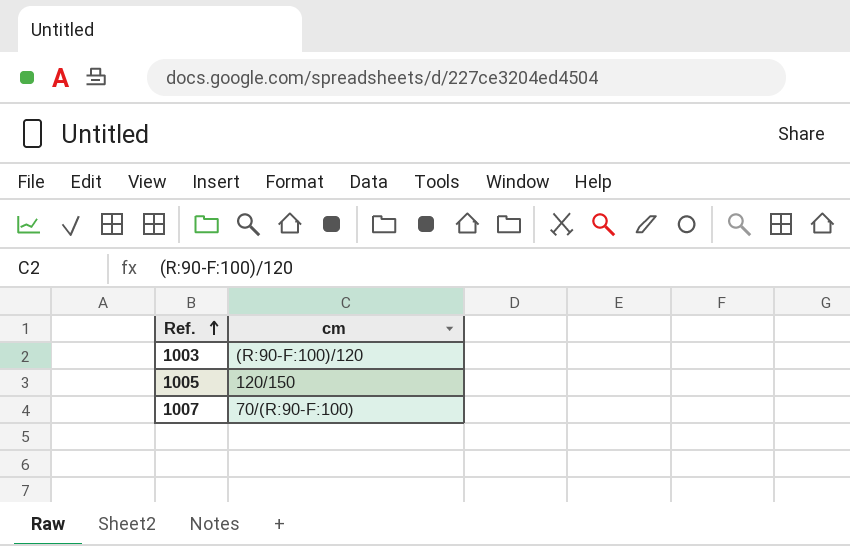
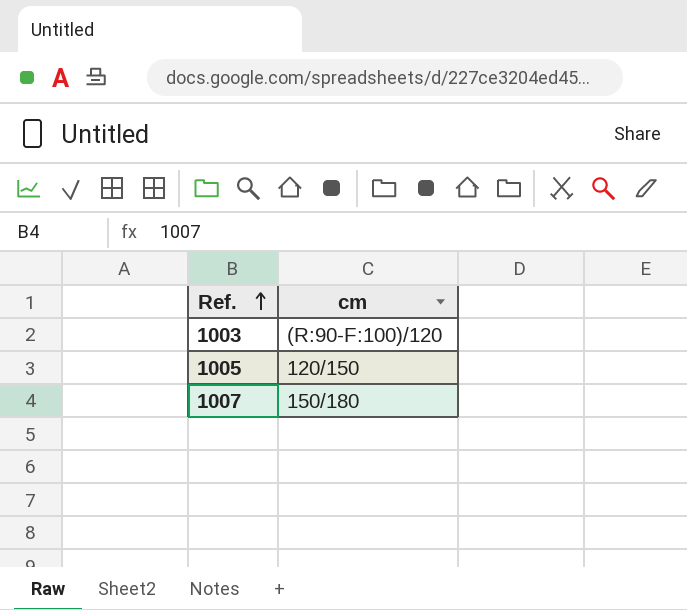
1007 | cm: 70/(R:90-F:100) -> 150/180

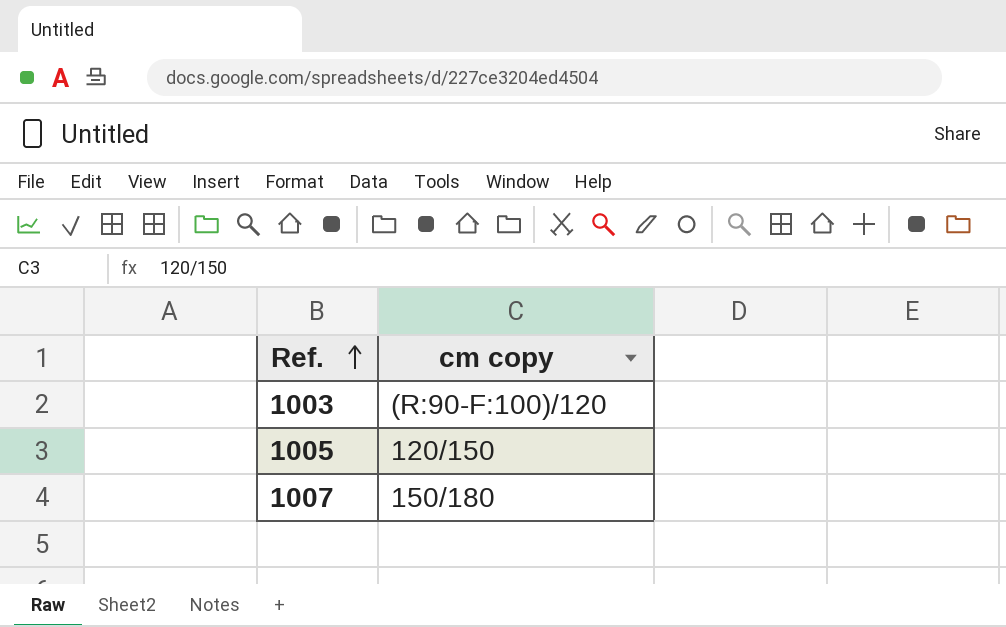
column name: cm -> cm copy

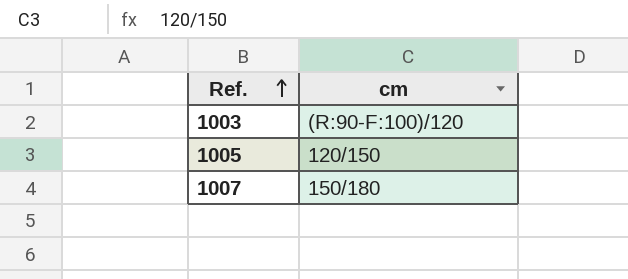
column name: cm copy -> cm

